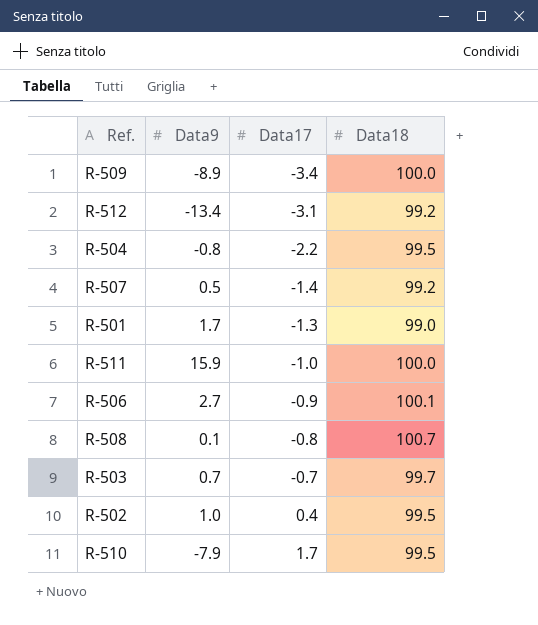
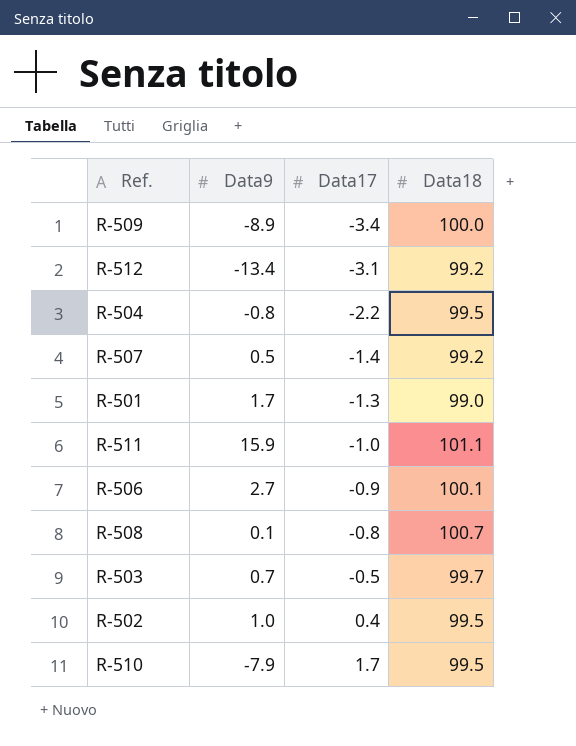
R-511 | Data18: 100.0 -> 101.1
R-503 | Data17: -0.7 -> -0.5

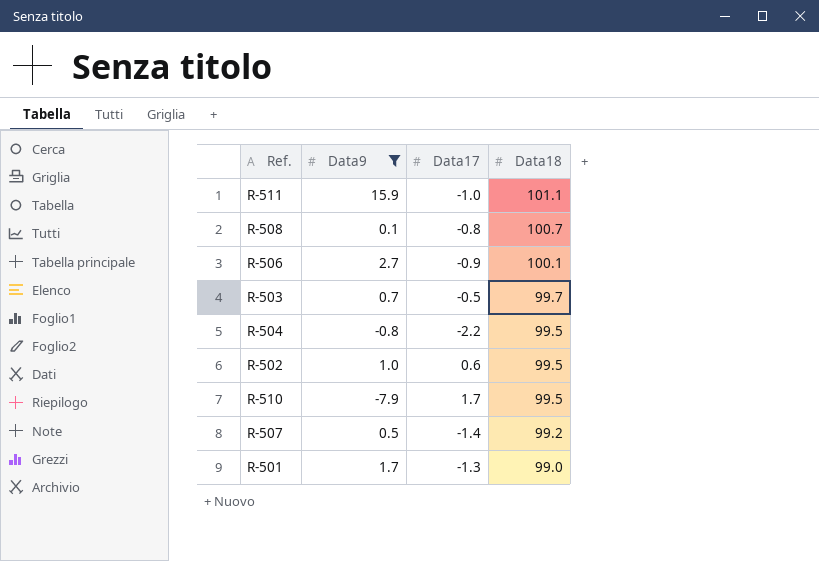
filter: none -> Data9 >= -7.9
row order: Data17 ascending -> Data18 descending
R-502 | Data17: 0.4 -> 0.6

